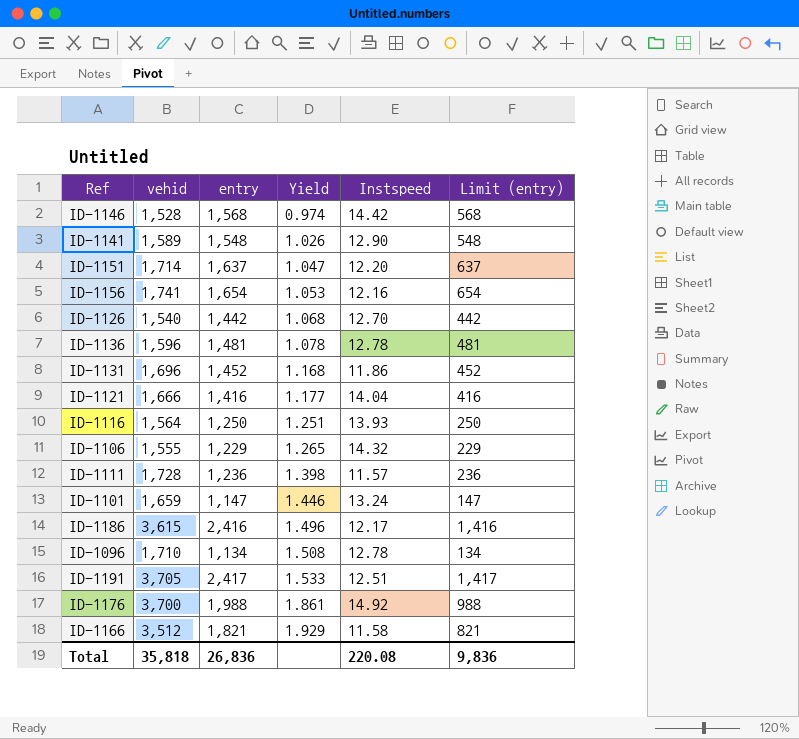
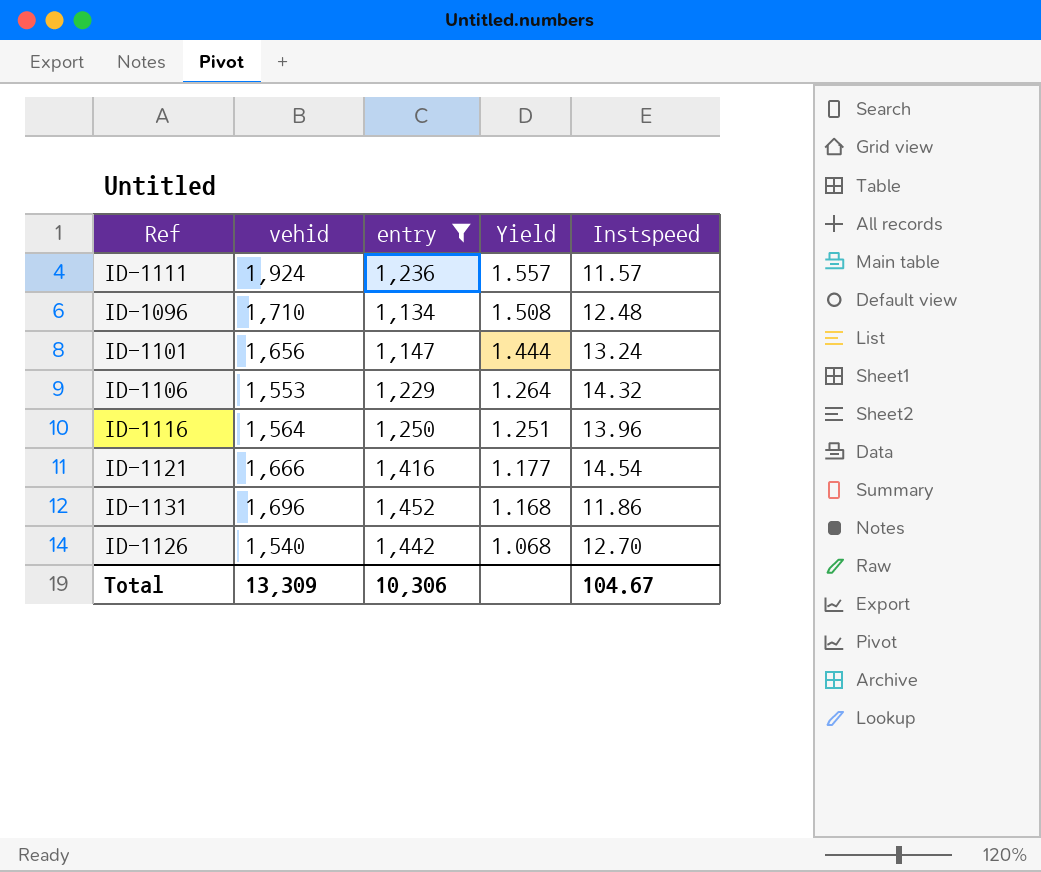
filter: none -> entry <= 1,452
row order: Yield ascending -> Yield descending
column Limit (entry) | formula: [entry] - 1000 -> none
ID-1111 | vehid: 1,728 -> 1,924
ID-1111 | Yield: 1.398 -> 1.557
ID-1096 | Instspeed: 12.78 -> 12.48
ID-1101 | vehid: 1,659 -> 1,656
ID-1101 | Yield: 1.446 -> 1.444
ID-1106 | vehid: 1,555 -> 1,553
ID-1106 | Yield: 1.265 -> 1.264
ID-1116 | Instspeed: 13.93 -> 13.96
ID-1121 | Instspeed: 14.04 -> 14.54
Total | vehid: 35,818 -> 13,309
Total | entry: 26,836 -> 10,306
Total | Instspeed: 220.08 -> 104.67

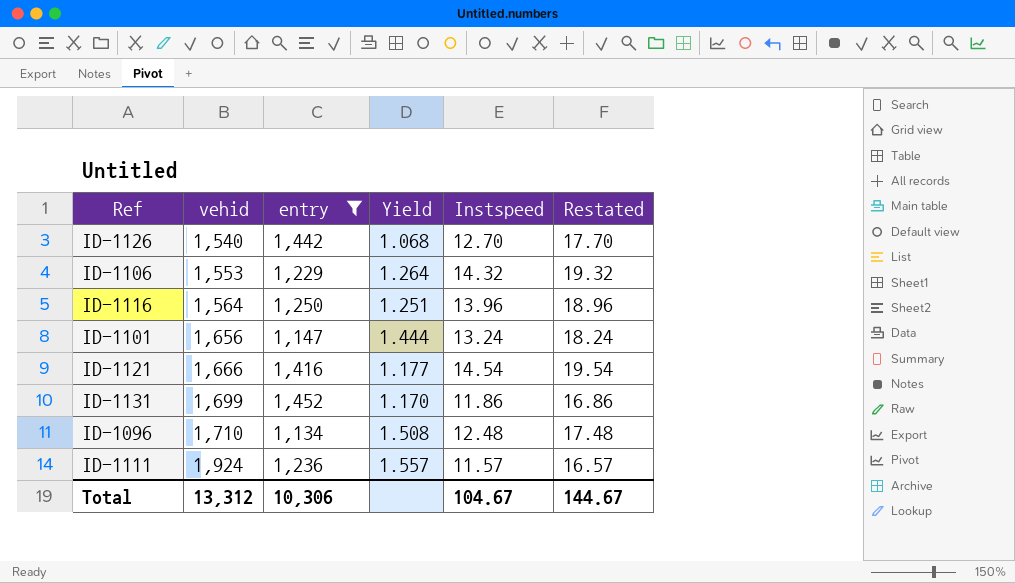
row order: Yield descending -> vehid ascending
column Restated | formula: none -> [Instspeed] + 5
ID-1131 | vehid: 1,696 -> 1,699
ID-1131 | Yield: 1.168 -> 1.170
Total | vehid: 13,309 -> 13,312

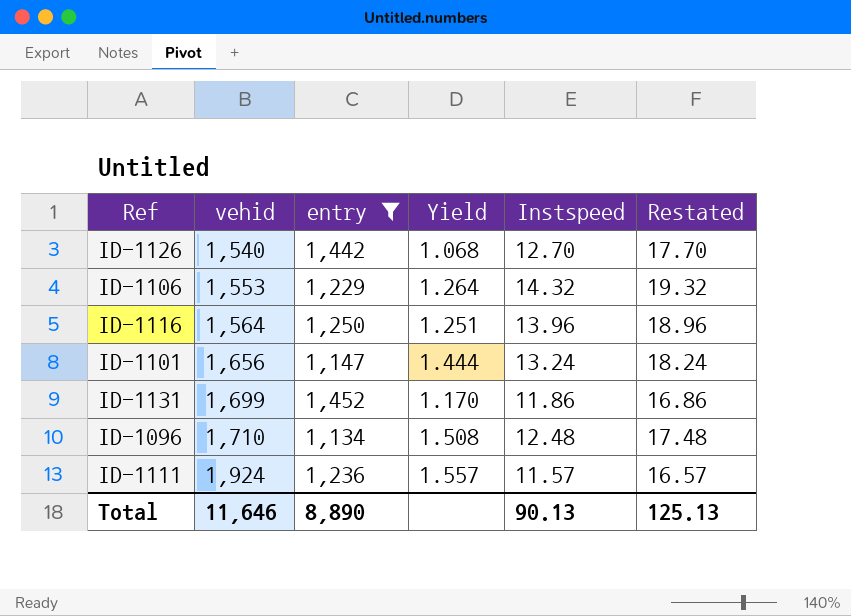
row ID-1121: 1,666 | 1,416 | 1.177 | 14.54 | 19.54 -> none
Total | vehid: 13,312 -> 11,646
Total | entry: 10,306 -> 8,890
Total | Instspeed: 104.67 -> 90.13
Total | Restated: 144.67 -> 125.13

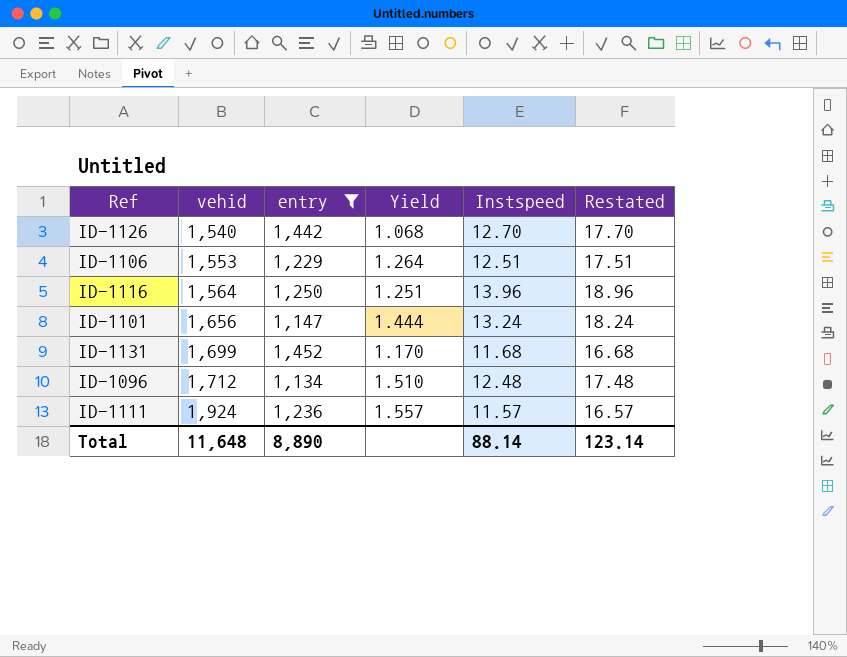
ID-1106 | Instspeed: 14.32 -> 12.51
ID-1106 | Restated: 19.32 -> 17.51
ID-1131 | Instspeed: 11.86 -> 11.68
ID-1131 | Restated: 16.86 -> 16.68
ID-1096 | vehid: 1,710 -> 1,712
ID-1096 | Yield: 1.508 -> 1.510
Total | vehid: 11,646 -> 11,648
Total | Instspeed: 90.13 -> 88.14
Total | Restated: 125.13 -> 123.14

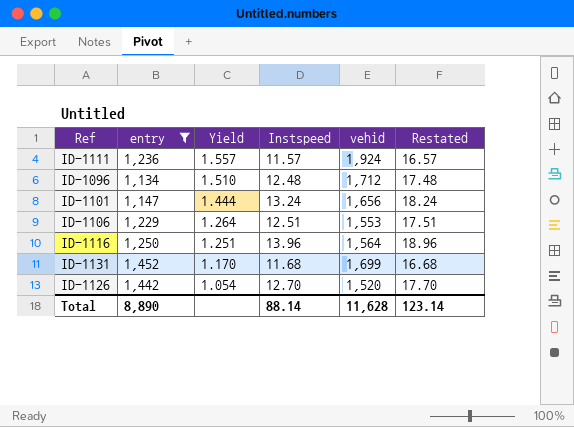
row order: vehid ascending -> Yield descending
column vehid | position: 2 -> 5
ID-1126 | Yield: 1.068 -> 1.054
ID-1126 | vehid: 1,540 -> 1,520
Total | vehid: 11,648 -> 11,628

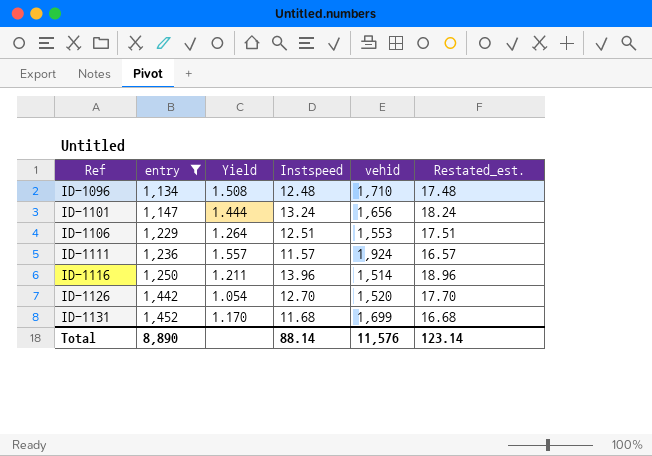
row order: Yield descending -> Ref ascending
column name: Restated -> Restated_est.
ID-1096 | Yield: 1.510 -> 1.508
ID-1096 | vehid: 1,712 -> 1,710
ID-1116 | Yield: 1.251 -> 1.211
ID-1116 | vehid: 1,564 -> 1,514
Total | vehid: 11,628 -> 11,576

